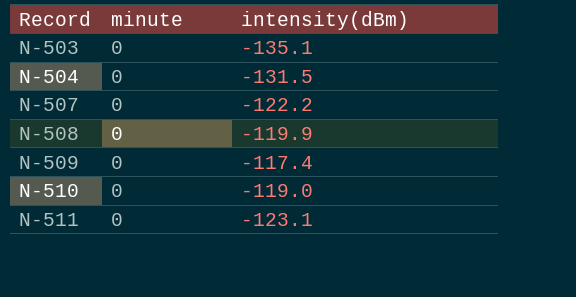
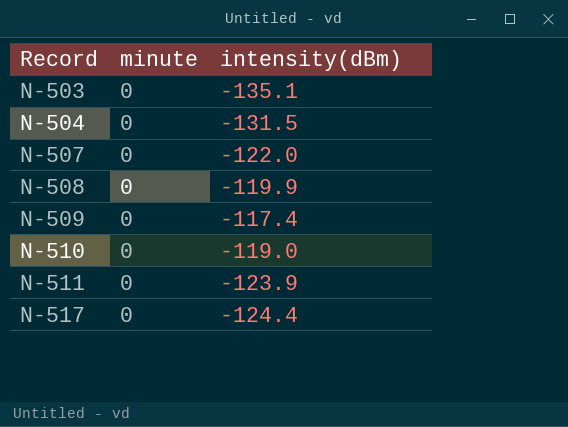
N-507 | intensity(dBm): -122.2 -> -122.0
N-511 | intensity(dBm): -123.1 -> -123.9
row N-517: none -> 0 | -124.4

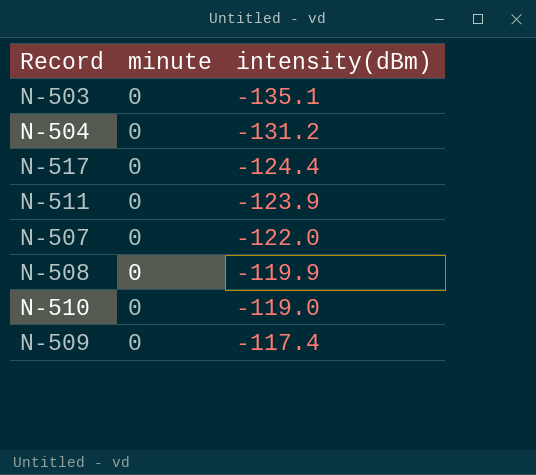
row order: Record ascending -> intensity(dBm) ascending
N-504 | intensity(dBm): -131.5 -> -131.2

